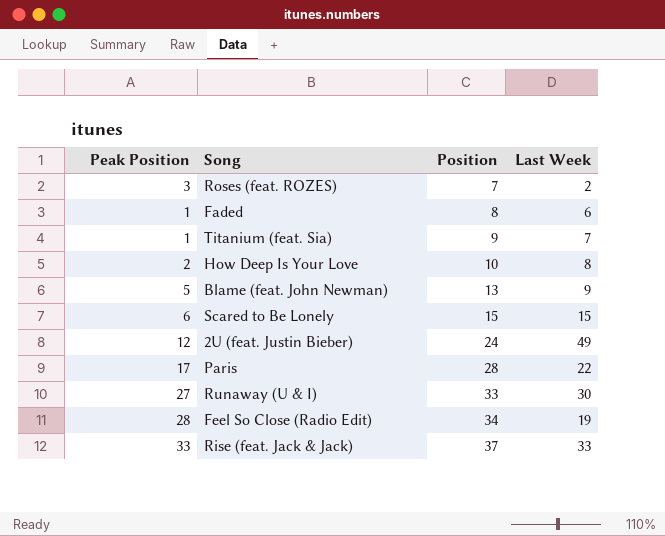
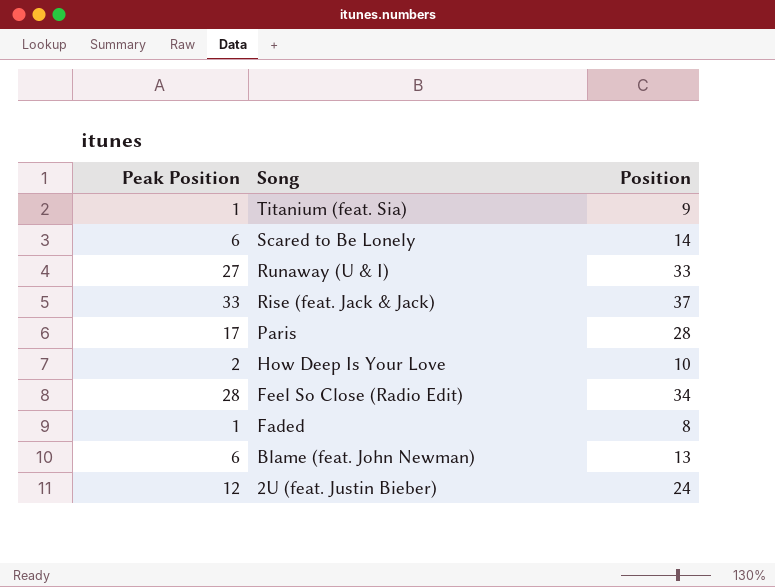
row order: Position ascending -> Song descending
column Last Week | position: 4 -> none
row Roses (feat. ROZES): 3 | 7 | 2 -> none
Scared to Be Lonely | Position: 15 -> 14
Blame (feat. John Newman) | Peak Position: 5 -> 6

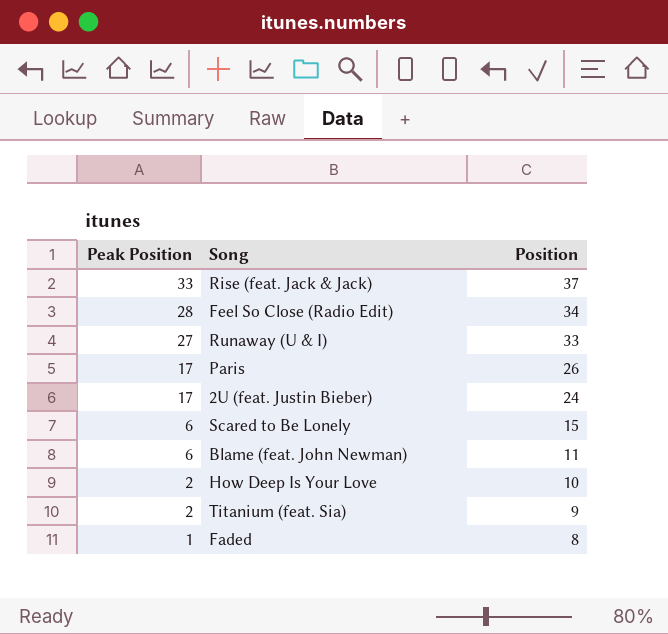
row order: Song descending -> Peak Position descending
Paris | Position: 28 -> 26
2U (feat. Justin Bieber) | Peak Position: 12 -> 17
Scared to Be Lonely | Position: 14 -> 15
Blame (feat. John Newman) | Position: 13 -> 11
Titanium (feat. Sia) | Peak Position: 1 -> 2

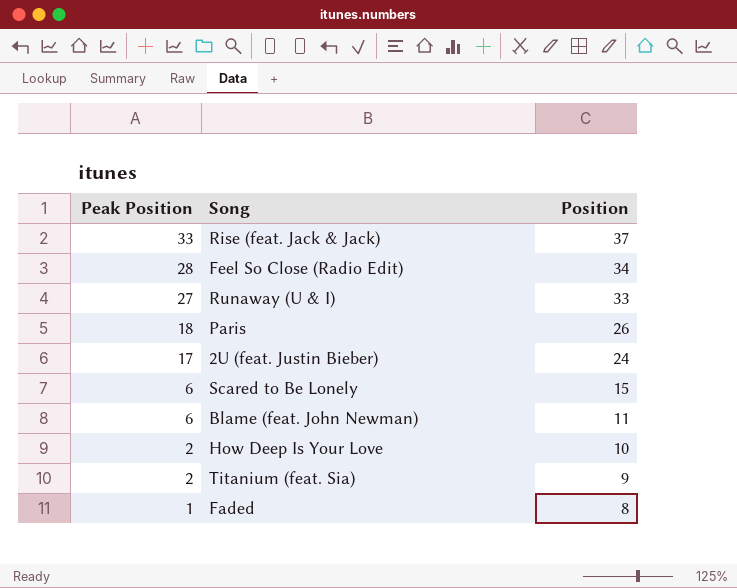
Paris | Peak Position: 17 -> 18

